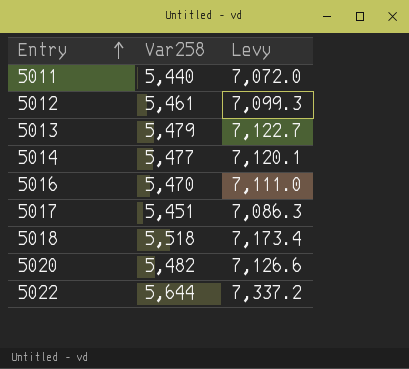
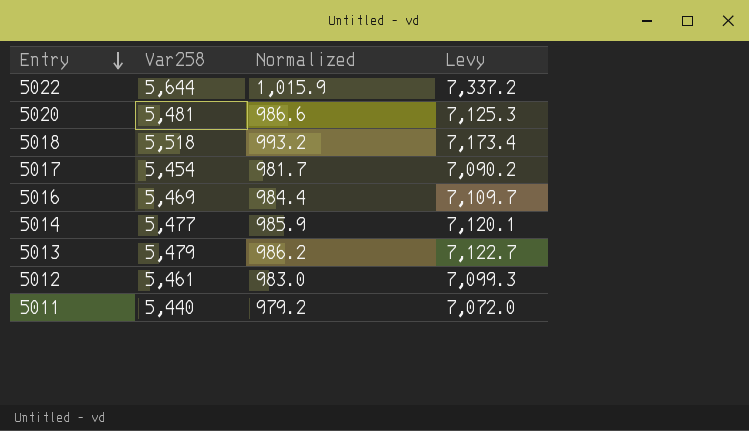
row order: Entry ascending -> Entry descending
column Normalized | formula: none -> [Var258] * 0.18
5020 | Var258: 5,482 -> 5,481
5020 | Levy: 7,126.6 -> 7,125.3
5017 | Var258: 5,451 -> 5,454
5017 | Levy: 7,086.3 -> 7,090.2
5016 | Var258: 5,470 -> 5,469
5016 | Levy: 7,111.0 -> 7,109.7

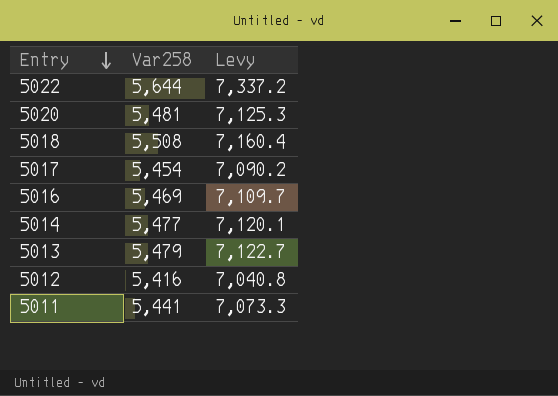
column Normalized | formula: [Var258] * 0.18 -> none
5018 | Var258: 5,518 -> 5,508
5018 | Levy: 7,173.4 -> 7,160.4
5012 | Var258: 5,461 -> 5,416
5012 | Levy: 7,099.3 -> 7,040.8
5011 | Var258: 5,440 -> 5,441
5011 | Levy: 7,072.0 -> 7,073.3

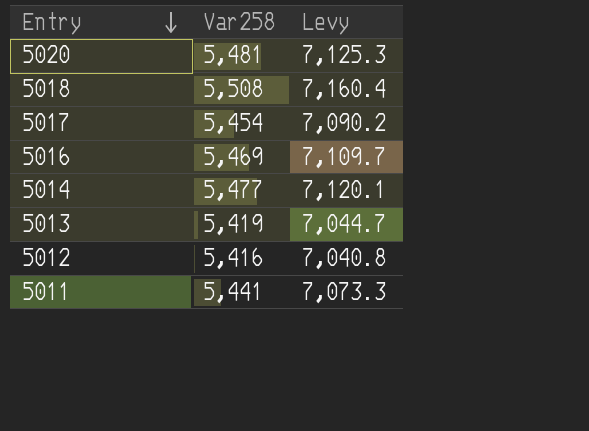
row 5022: 5,644 | 7,337.2 -> none
5013 | Var258: 5,479 -> 5,419
5013 | Levy: 7,122.7 -> 7,044.7

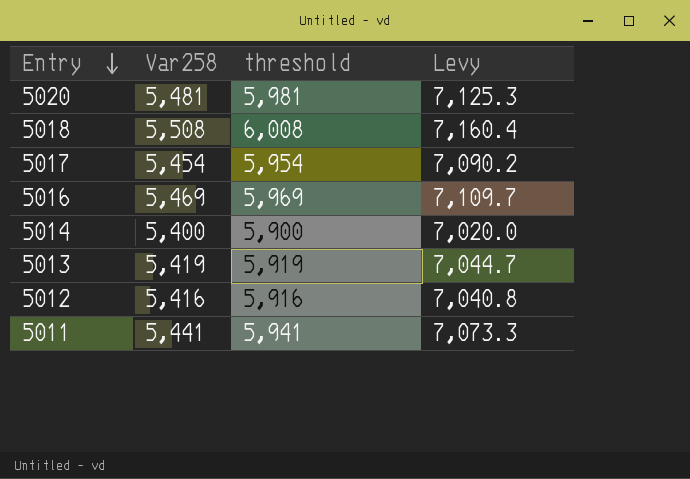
column threshold | formula: none -> [Var258] + 500
5014 | Var258: 5,477 -> 5,400
5014 | Levy: 7,120.1 -> 7,020.0

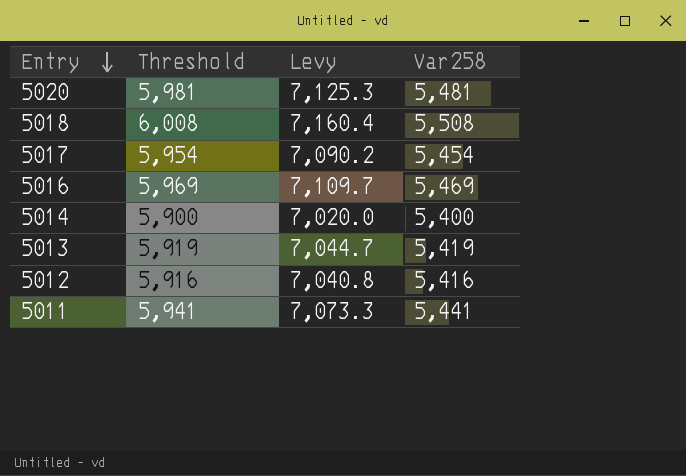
column name: threshold -> Threshold
column Var258 | position: 2 -> 4

